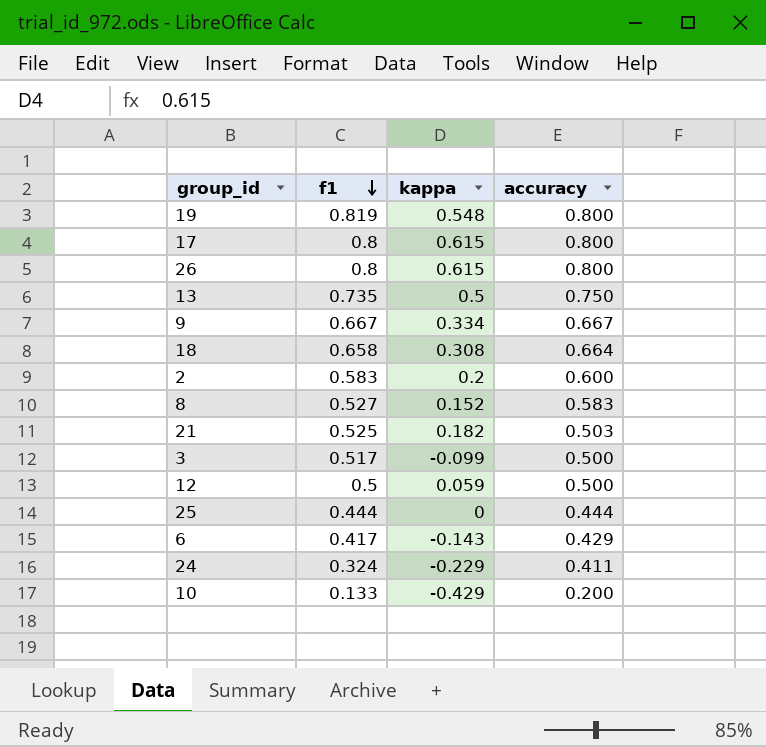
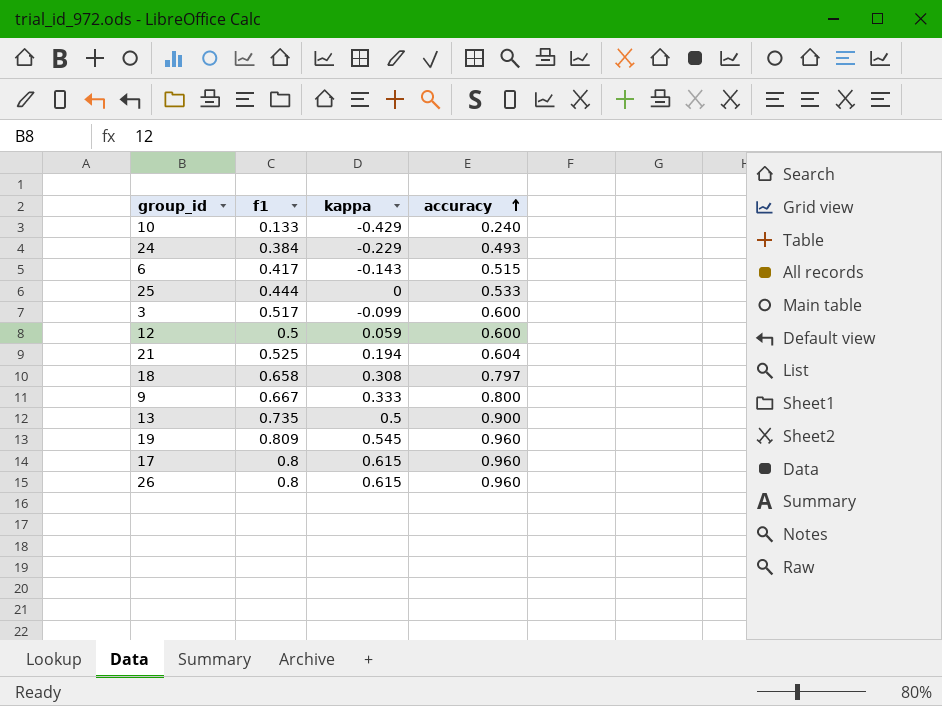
row order: f1 descending -> accuracy ascending
row 2: 0.583 | 0.2 | 0.600 -> none
row 8: 0.527 | 0.152 | 0.583 -> none
10 | accuracy: 0.200 -> 0.240
24 | f1: 0.324 -> 0.384
24 | accuracy: 0.411 -> 0.493
6 | accuracy: 0.429 -> 0.515
25 | accuracy: 0.444 -> 0.533
3 | accuracy: 0.500 -> 0.600
12 | accuracy: 0.500 -> 0.600
21 | kappa: 0.182 -> 0.194
21 | accuracy: 0.503 -> 0.604
18 | accuracy: 0.664 -> 0.797
9 | kappa: 0.334 -> 0.333
9 | accuracy: 0.667 -> 0.800
13 | accuracy: 0.750 -> 0.900
19 | f1: 0.819 -> 0.809
19 | kappa: 0.548 -> 0.545
19 | accuracy: 0.800 -> 0.960
17 | accuracy: 0.800 -> 0.960
26 | accuracy: 0.800 -> 0.960

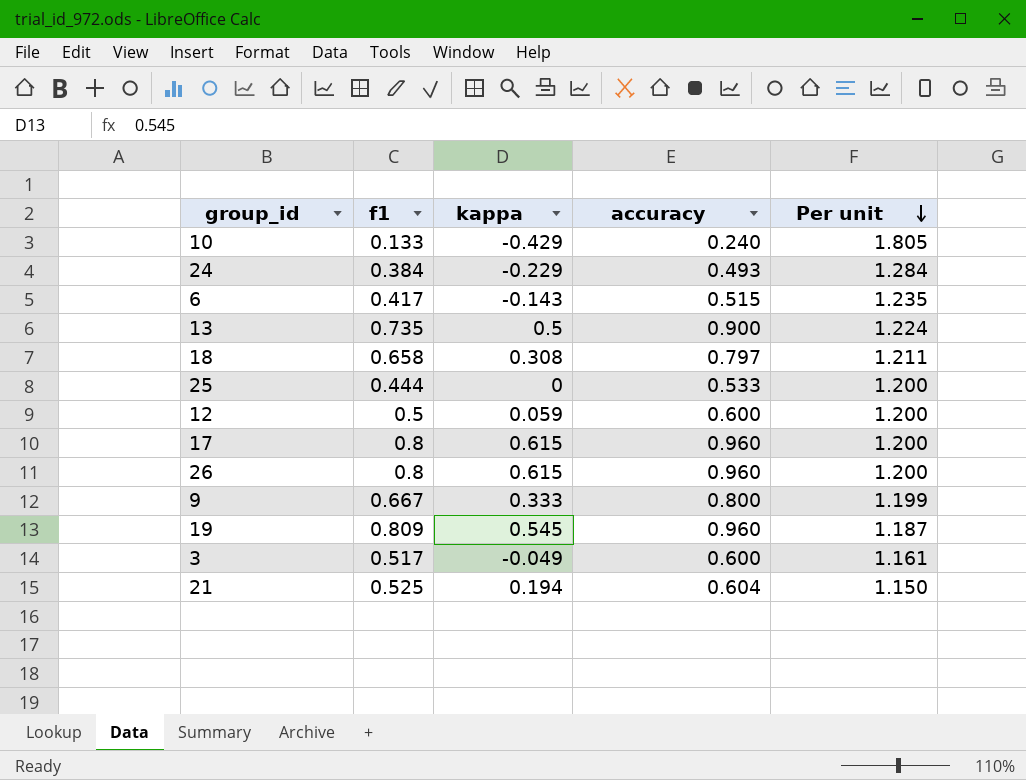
row order: accuracy ascending -> Per unit descending
column Per unit | formula: none -> [accuracy] / [f1]
3 | kappa: -0.099 -> -0.049

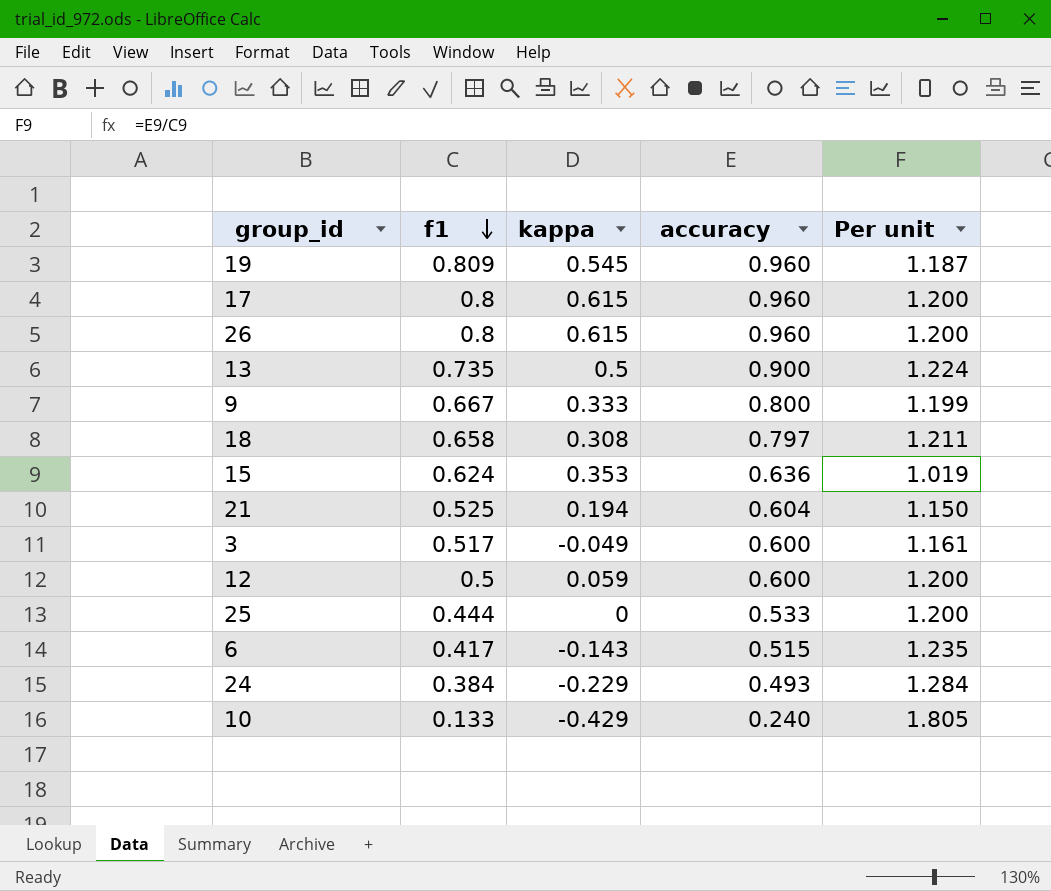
row order: Per unit descending -> f1 descending
row 15: none -> 0.624 | 0.353 | 0.636 | 1.019

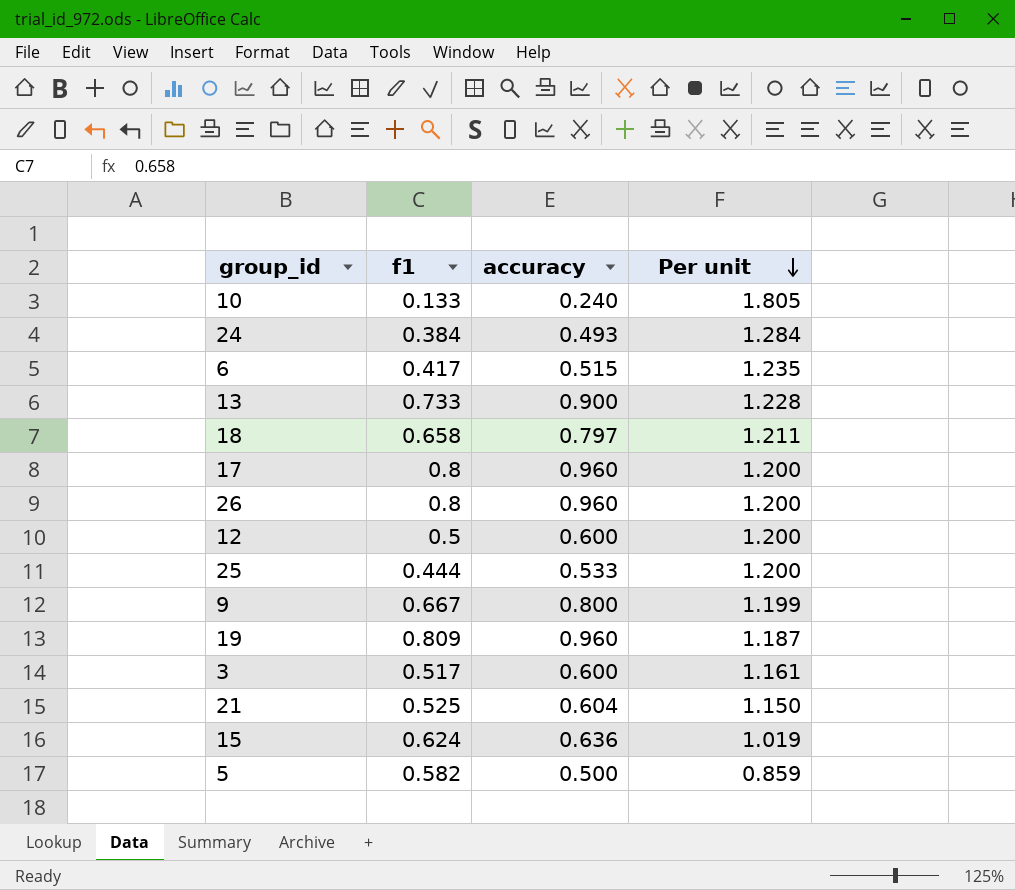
row order: f1 descending -> Per unit descending
column kappa | position: 3 -> none
13 | f1: 0.735 -> 0.733
13 | Per unit: 1.224 -> 1.228
row 5: none -> 0.582 | 0.500 | 0.859

